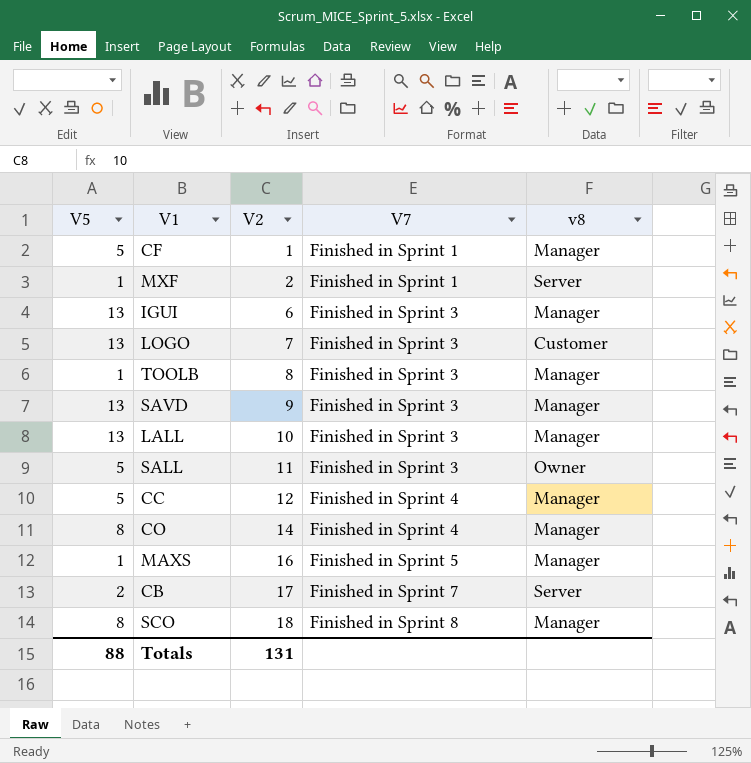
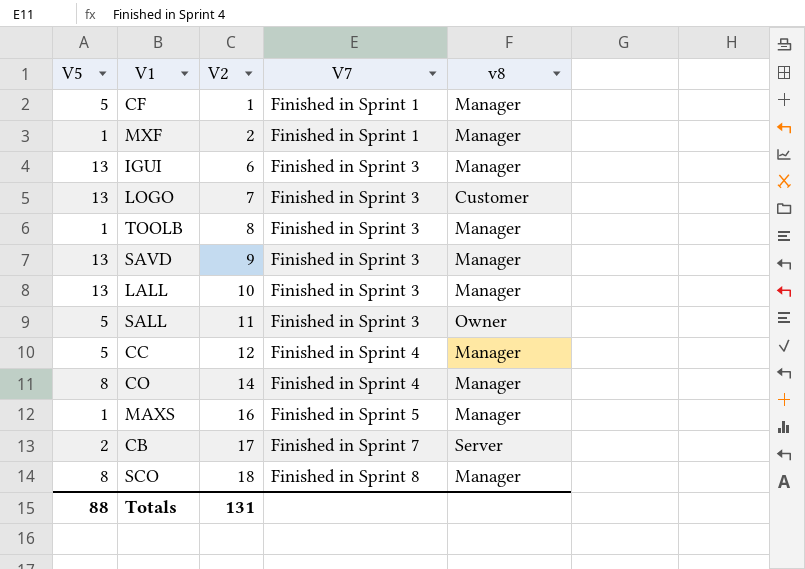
MXF | v8: Server -> Manager

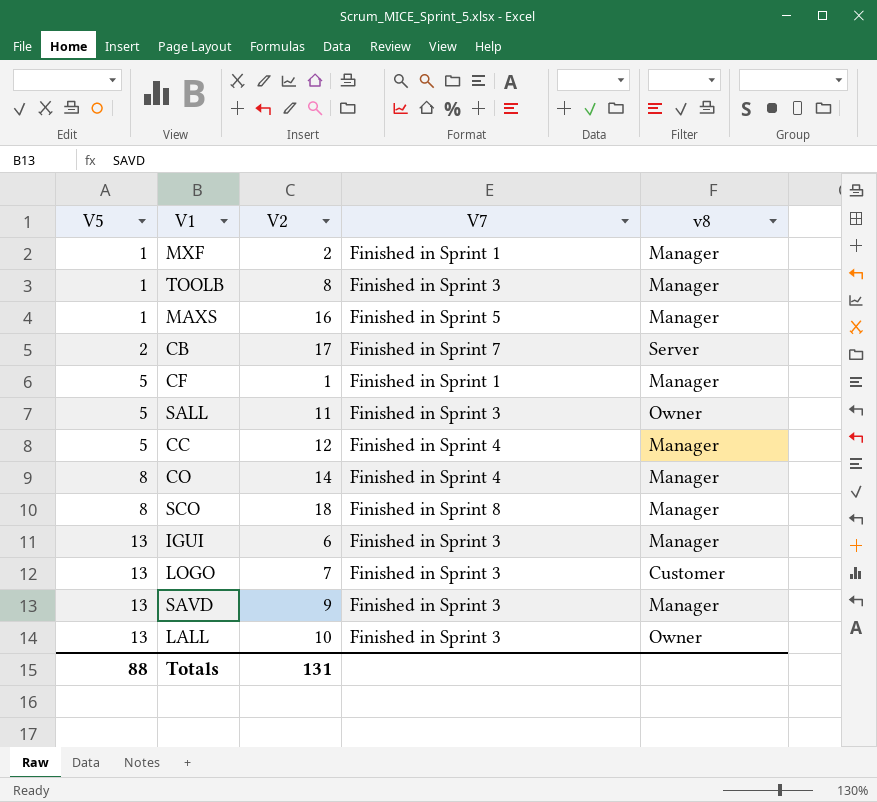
row order: V2 ascending -> V5 ascending
LALL | v8: Manager -> Owner

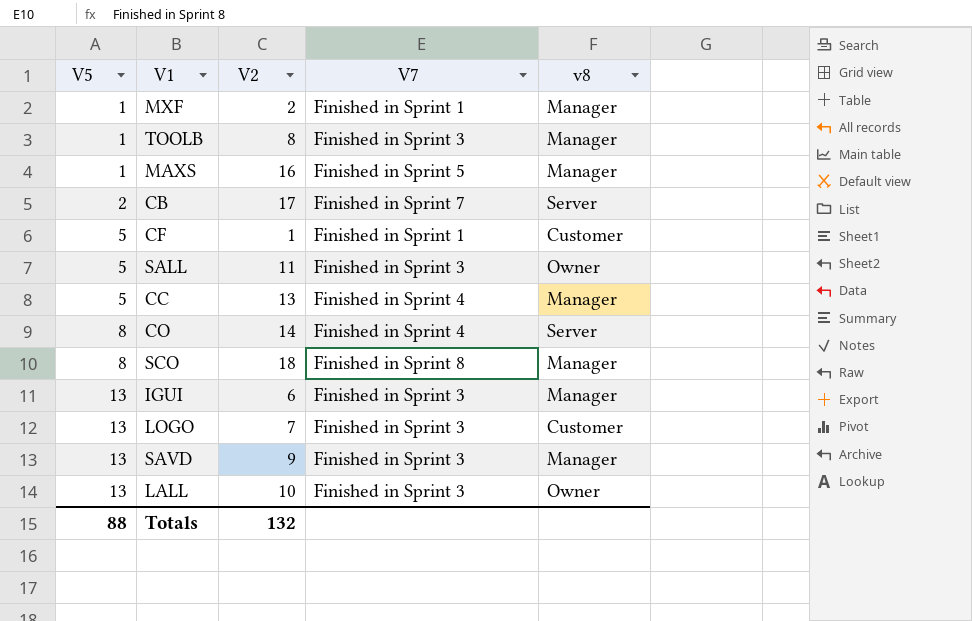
CF | v8: Manager -> Customer
CC | V2: 12 -> 13
CO | v8: Manager -> Server
Totals | V2: 131 -> 132

